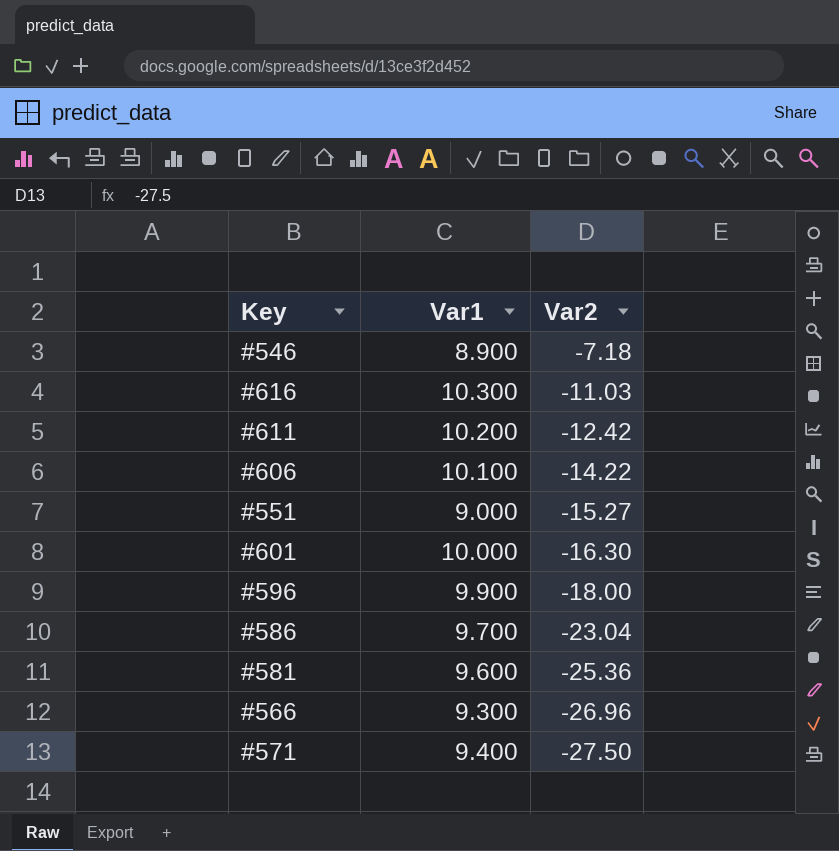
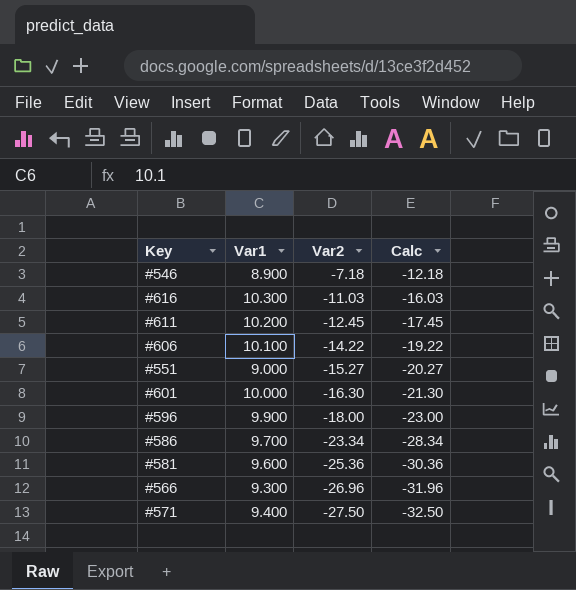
column Calc | formula: none -> [Var2] - 5
#611 | Var2: -12.42 -> -12.45
#586 | Var2: -23.04 -> -23.34

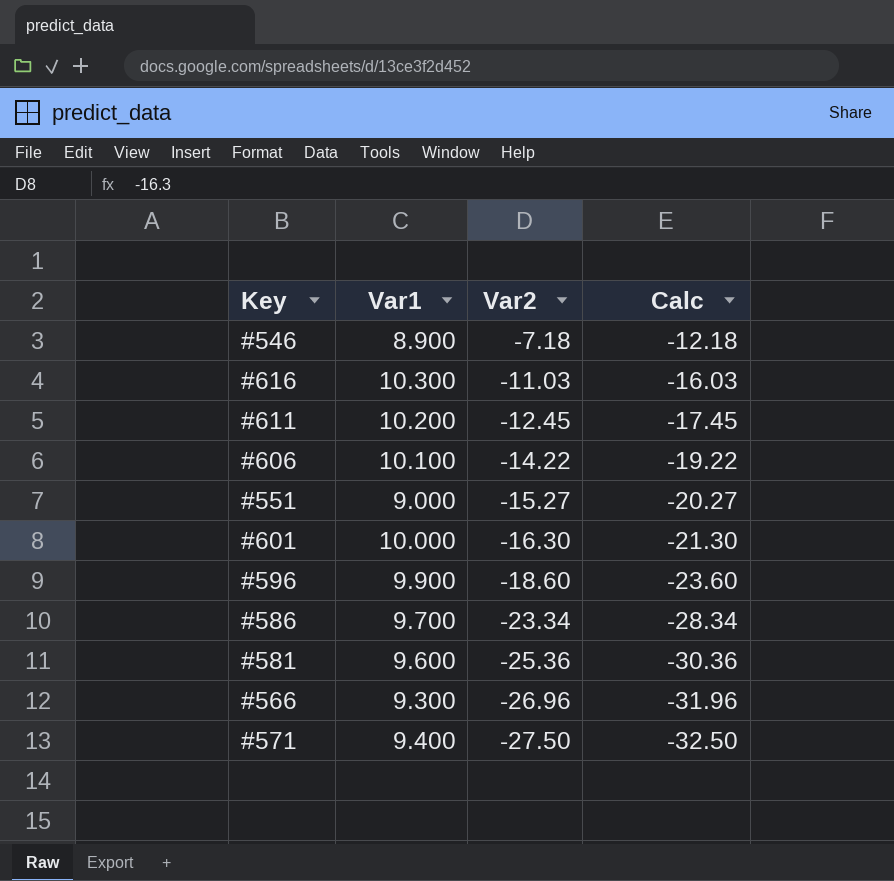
#596 | Var2: -18.00 -> -18.60
#596 | Calc: -23.00 -> -23.60

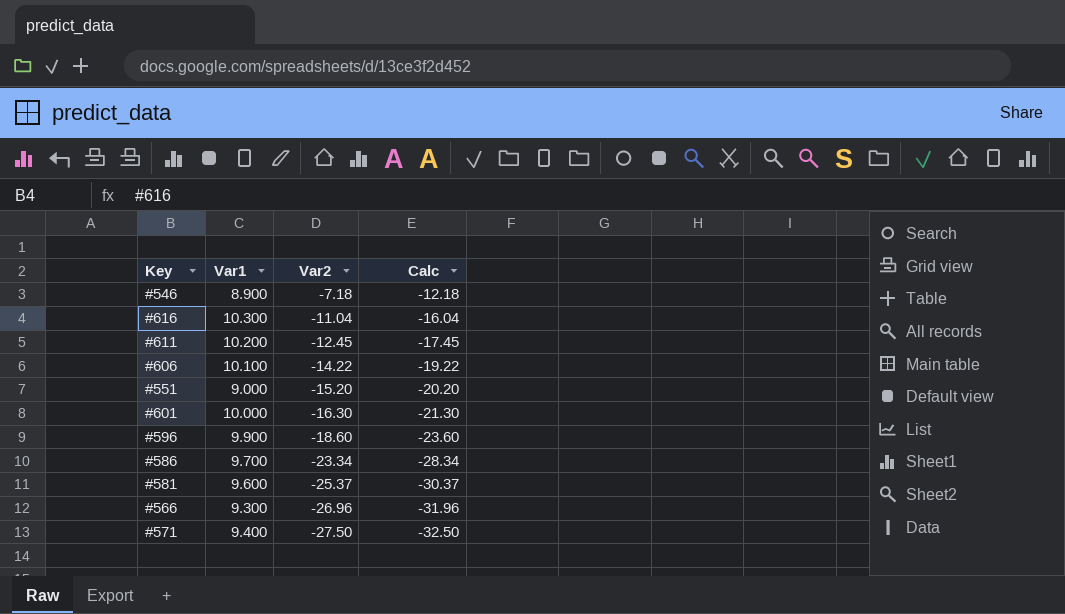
#616 | Var2: -11.03 -> -11.04
#616 | Calc: -16.03 -> -16.04
#551 | Var2: -15.27 -> -15.20
#551 | Calc: -20.27 -> -20.20
#581 | Var2: -25.36 -> -25.37
#581 | Calc: -30.36 -> -30.37

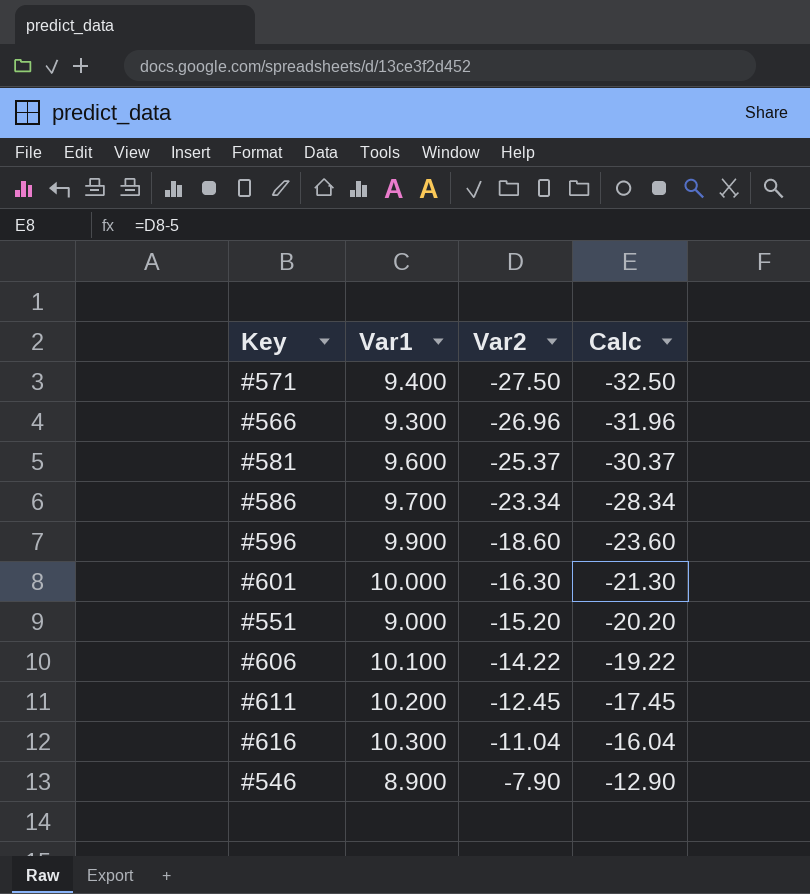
row order: Var2 descending -> Var2 ascending
#546 | Var2: -7.18 -> -7.90
#546 | Calc: -12.18 -> -12.90

